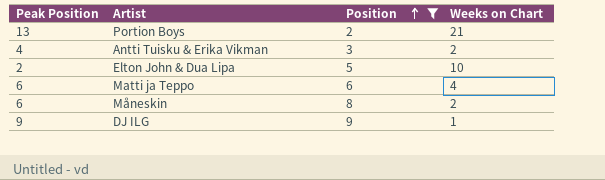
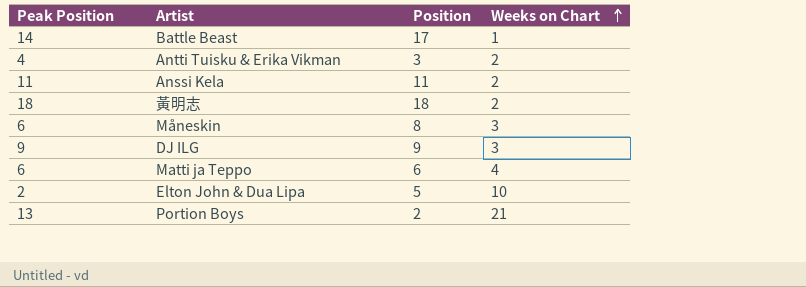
filter: Position <= 9 -> none
row order: Position ascending -> Weeks on Chart ascending
Måneskin | Weeks on Chart: 2 -> 3
DJ ILG | Weeks on Chart: 1 -> 3

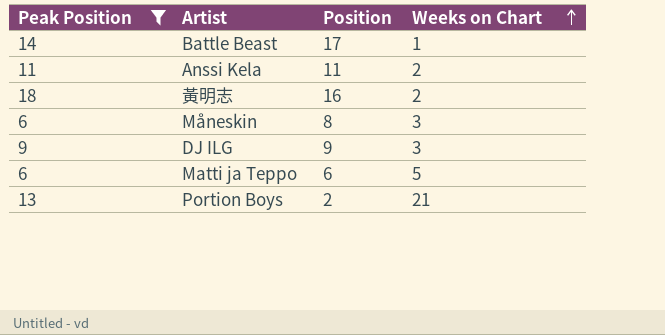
filter: none -> Peak Position >= 6
黃明志 | Position: 18 -> 16
Matti ja Teppo | Weeks on Chart: 4 -> 5

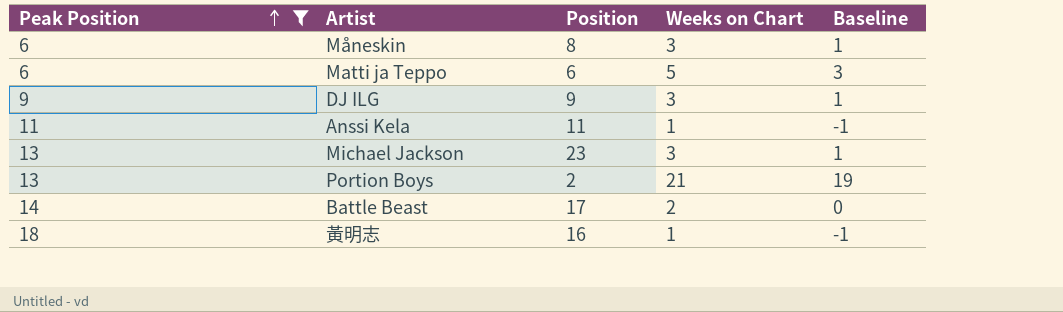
row order: Weeks on Chart ascending -> Peak Position ascending
column Baseline | formula: none -> [Weeks on Chart] - 2
Anssi Kela | Weeks on Chart: 2 -> 1
row Michael Jackson: none -> 13 | 23 | 3 | 1
Battle Beast | Weeks on Chart: 1 -> 2
黃明志 | Weeks on Chart: 2 -> 1

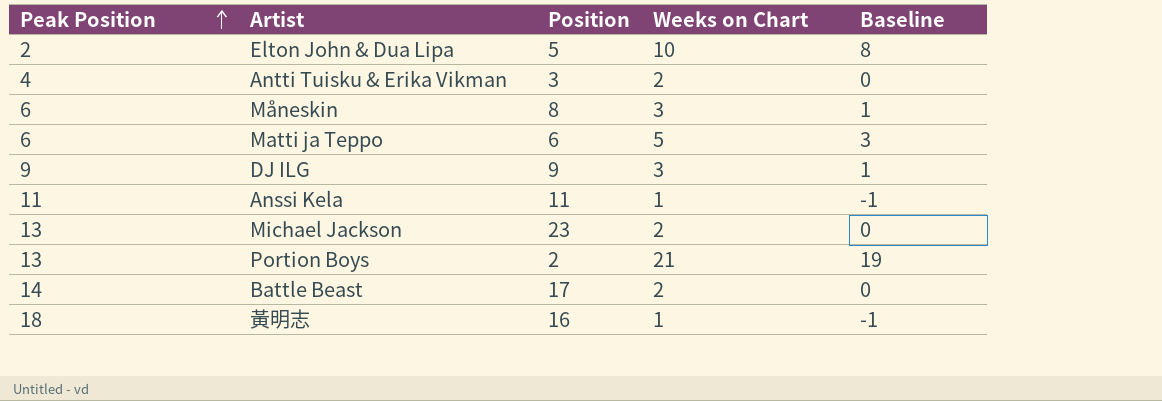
filter: Peak Position >= 6 -> none
Michael Jackson | Weeks on Chart: 3 -> 2
Michael Jackson | Baseline: 1 -> 0

